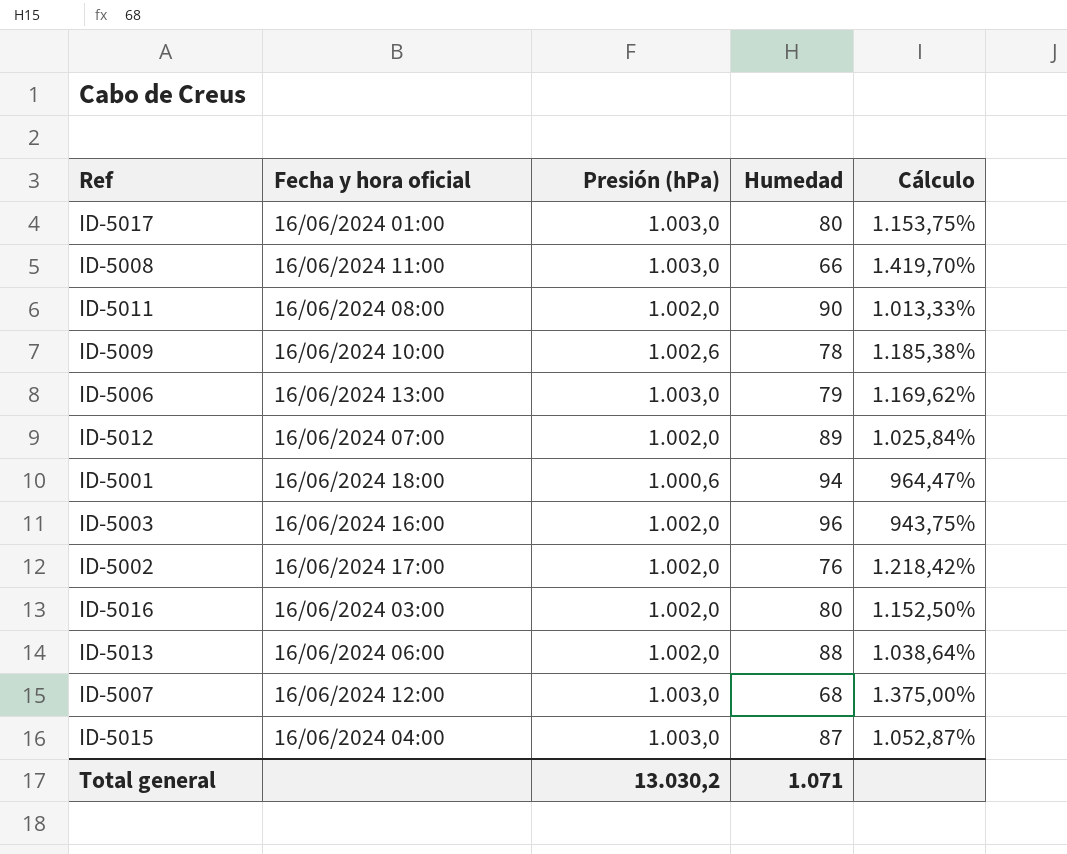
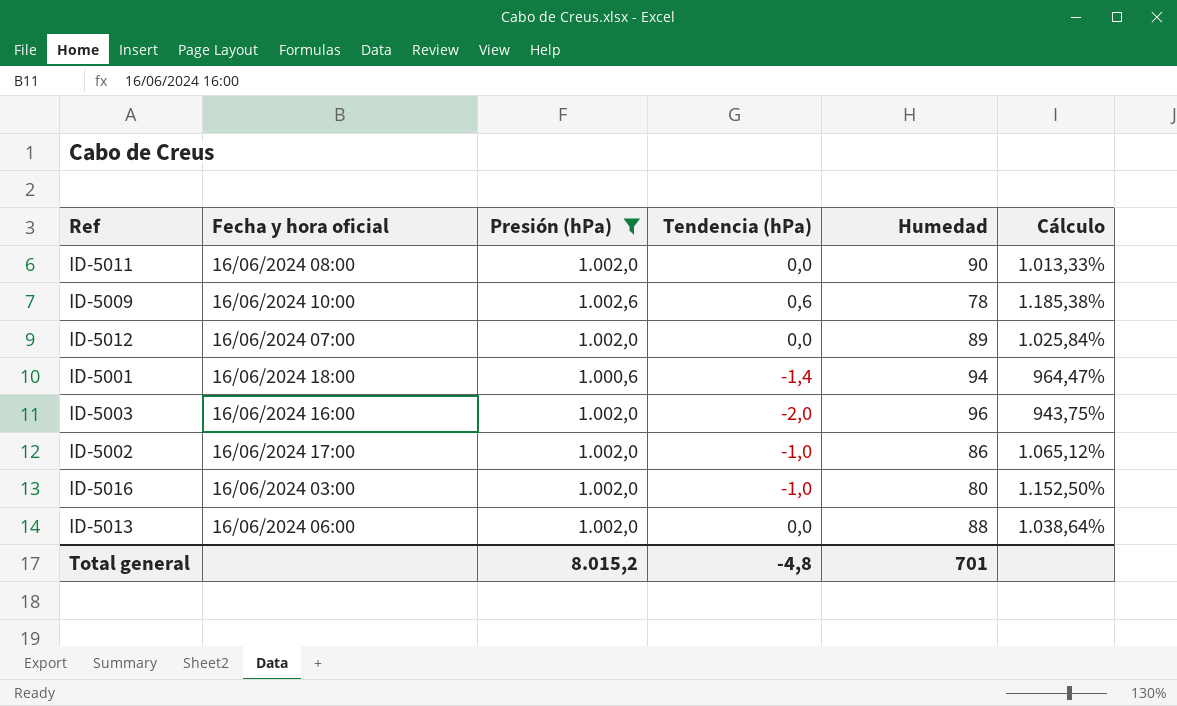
filter: none -> Presión (hPa) != 1.003,0
column Tendencia (hPa) | position: none -> 4
ID-5002 | Humedad: 76 -> 86
ID-5002 | Cálculo: 1.218,42% -> 1.065,12%
Total general | Presión (hPa): 13.030,2 -> 8.015,2
Total general | Humedad: 1.071 -> 701

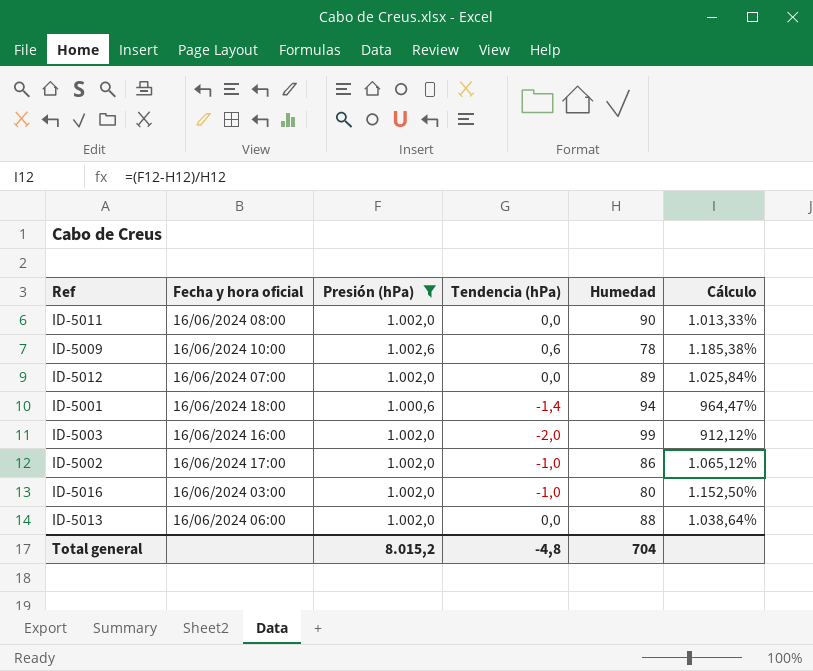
ID-5003 | Humedad: 96 -> 99
ID-5003 | Cálculo: 943,75% -> 912,12%
Total general | Humedad: 701 -> 704

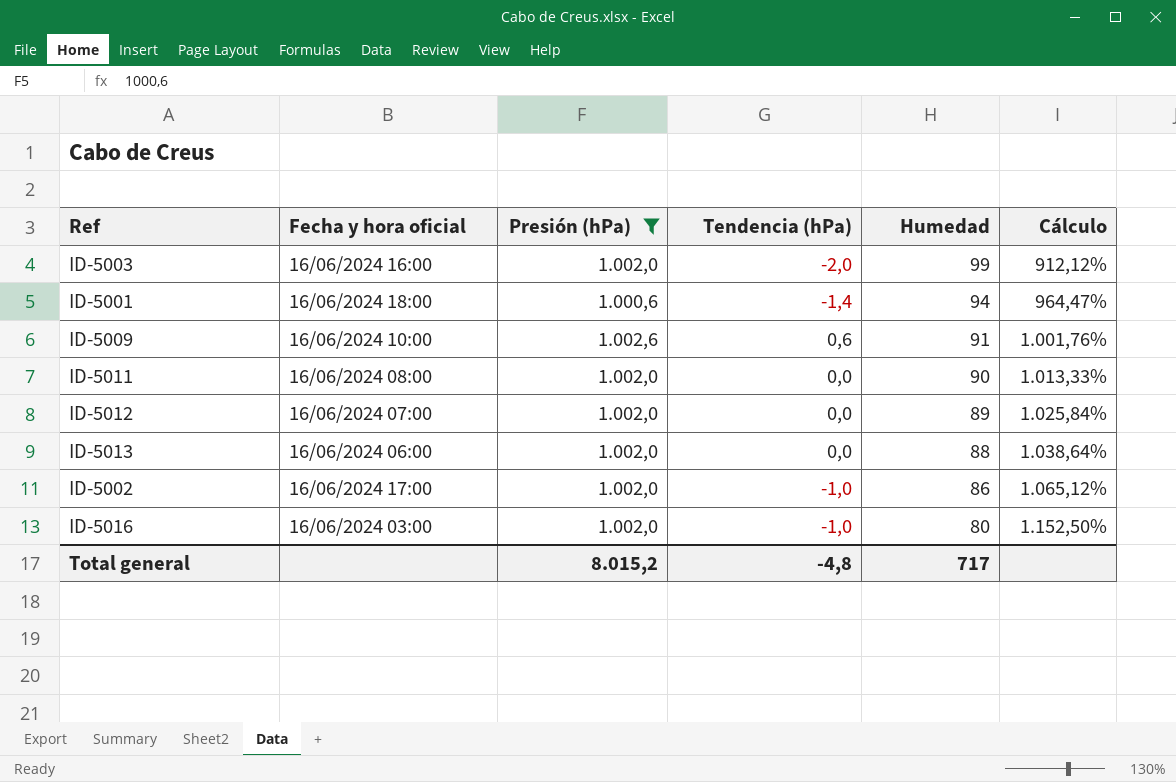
row order: none -> Humedad descending
ID-5009 | Humedad: 78 -> 91
ID-5009 | Cálculo: 1.185,38% -> 1.001,76%
Total general | Humedad: 704 -> 717

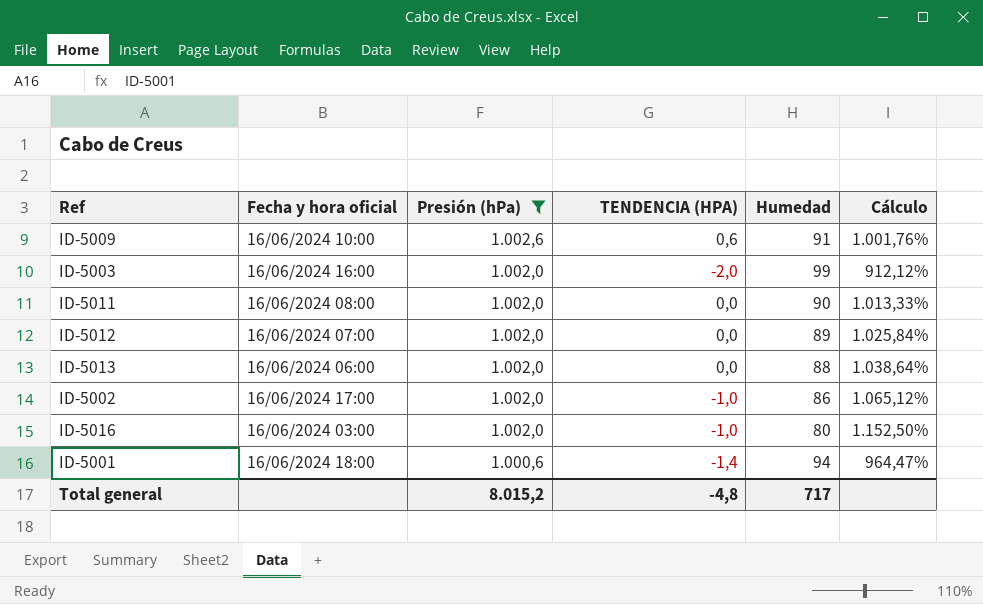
row order: Humedad descending -> Presión (hPa) descending
column name: Tendencia (hPa) -> TENDENCIA (HPA)

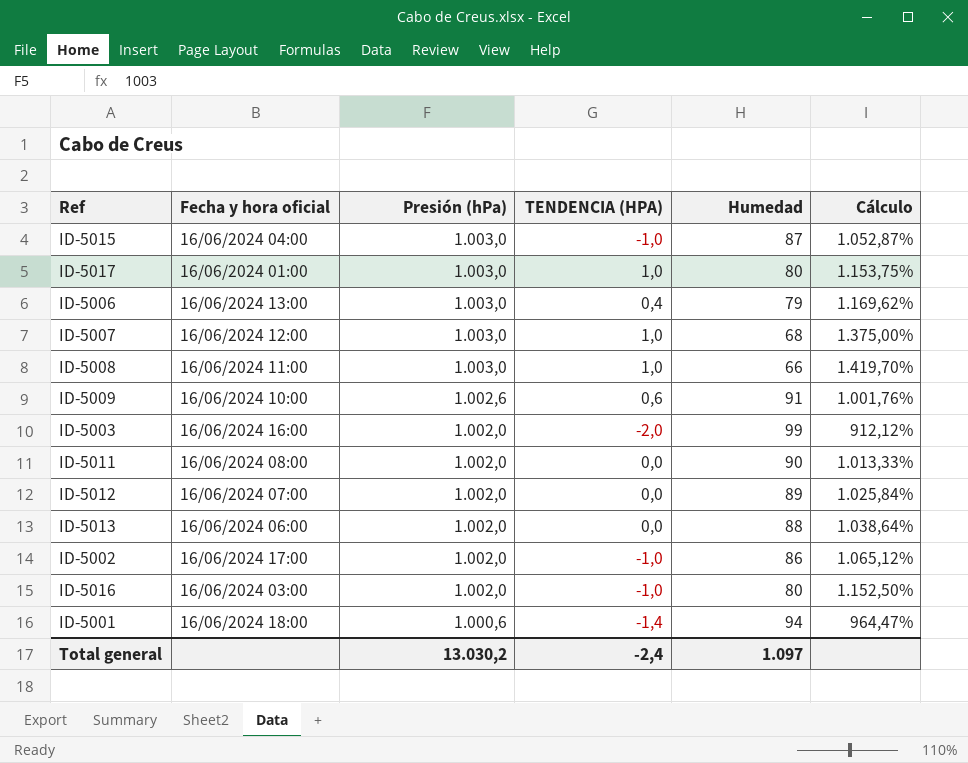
filter: Presión (hPa) != 1.003,0 -> none
Total general | Presión (hPa): 8.015,2 -> 13.030,2
Total general | TENDENCIA (HPA): -4,8 -> -2,4
Total general | Humedad: 717 -> 1.097

